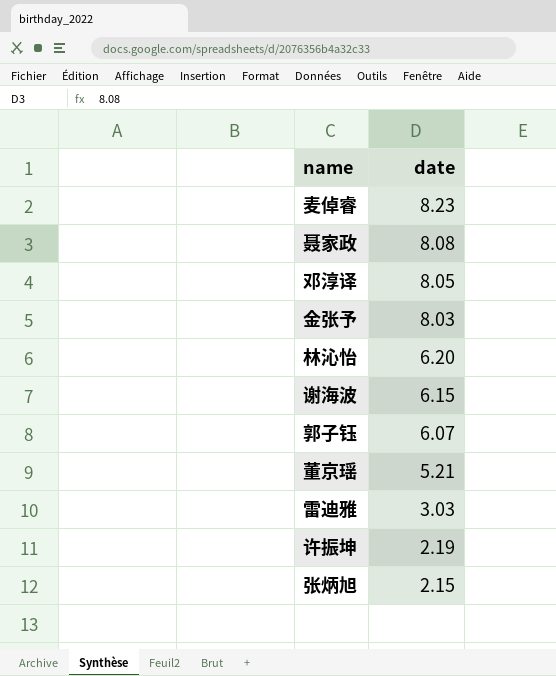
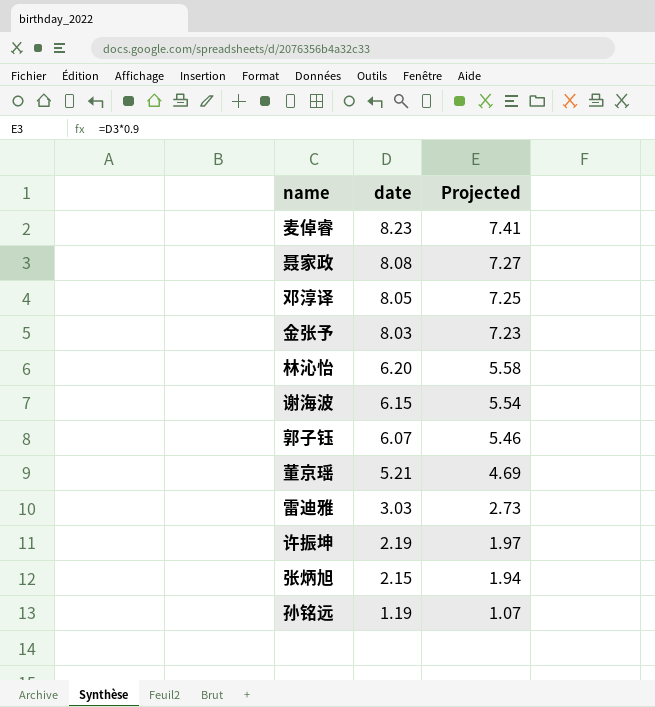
column Projected | formula: none -> [date] * 0.9
row 孙铭远: none -> 1.19 | 1.07

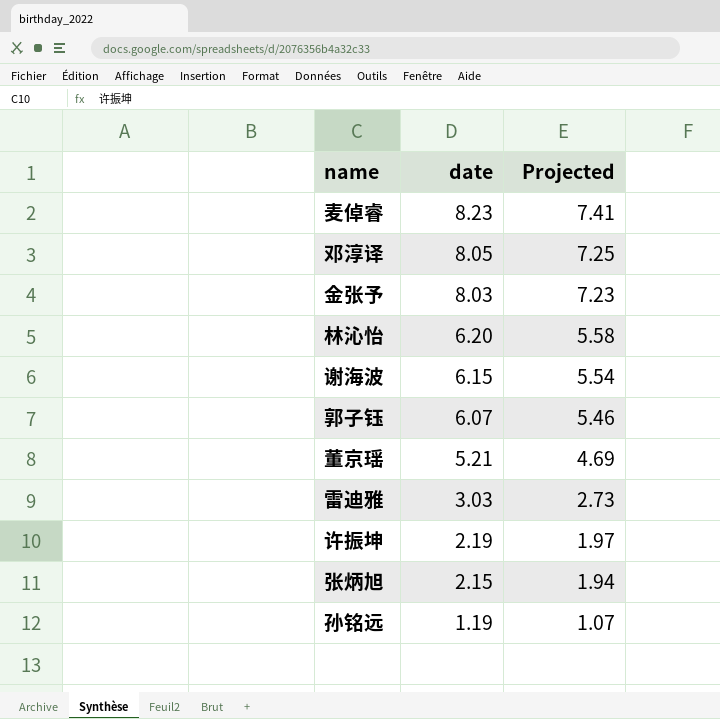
row 聂家政: 8.08 | 7.27 -> none

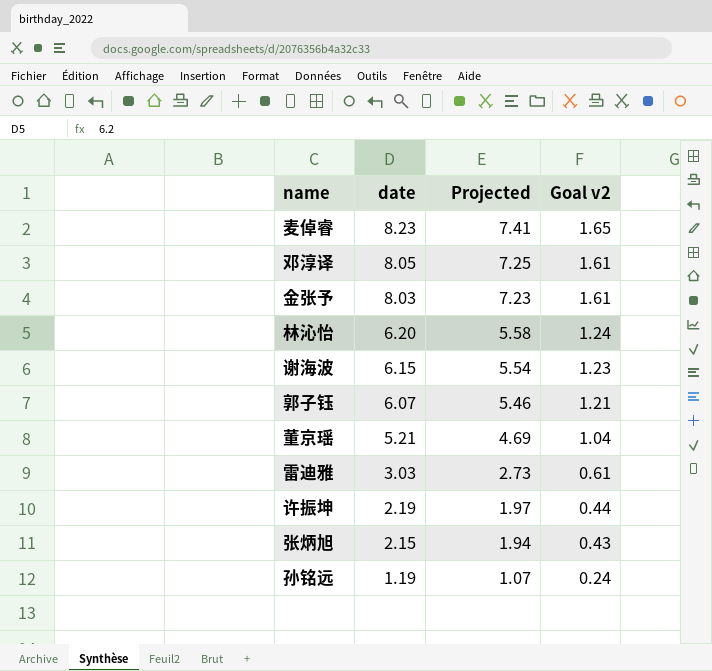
column Goal v2 | formula: none -> [date] * 0.2

